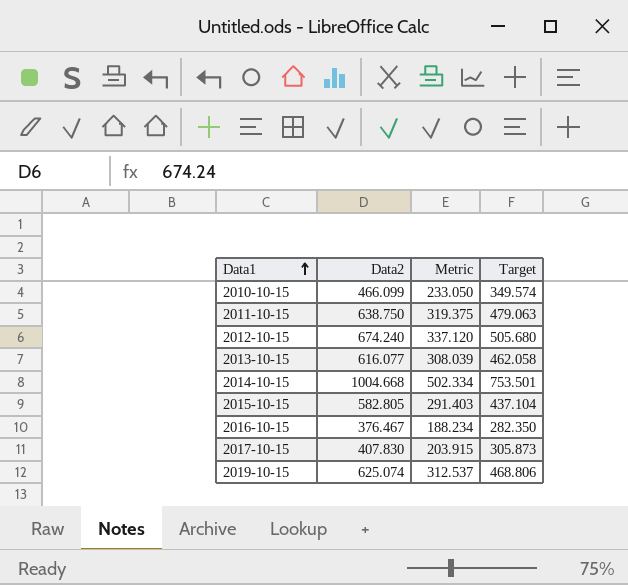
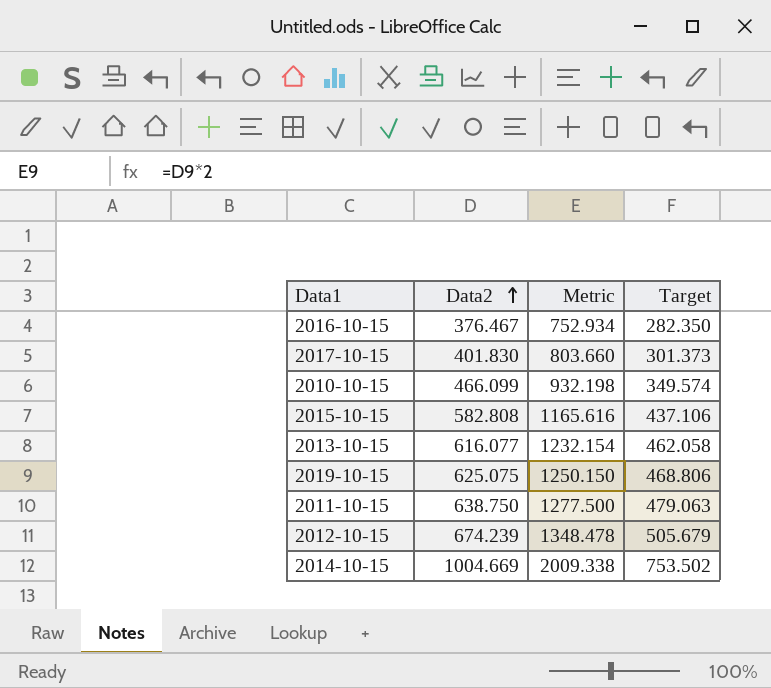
row order: Data1 ascending -> Data2 ascending
column Metric | formula: [Data2] * 0.5 -> [Data2] * 2
2017-10-15 | Data2: 407.830 -> 401.830
2017-10-15 | Target: 305.873 -> 301.373
2015-10-15 | Data2: 582.805 -> 582.808
2015-10-15 | Target: 437.104 -> 437.106
2019-10-15 | Data2: 625.074 -> 625.075
2012-10-15 | Data2: 674.240 -> 674.239
2012-10-15 | Target: 505.680 -> 505.679
2014-10-15 | Data2: 1004.668 -> 1004.669
2014-10-15 | Target: 753.501 -> 753.502

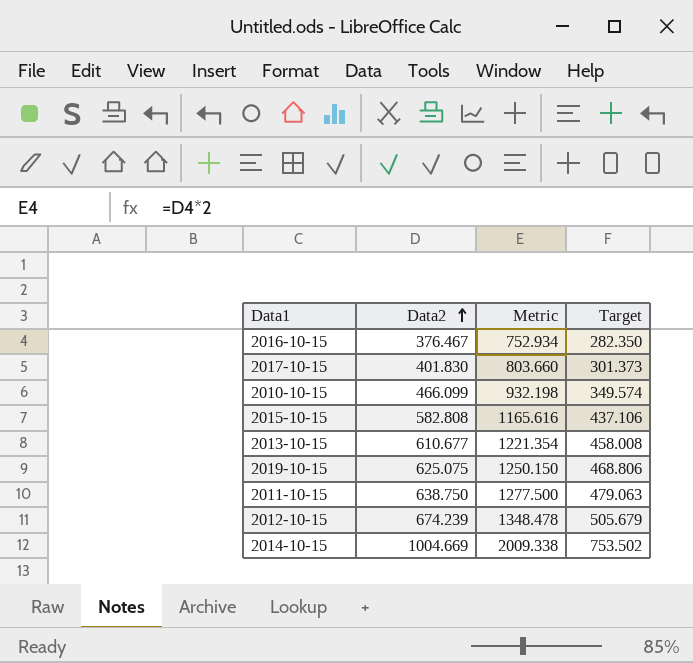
2013-10-15 | Data2: 616.077 -> 610.677
2013-10-15 | Metric: 1232.154 -> 1221.354
2013-10-15 | Target: 462.058 -> 458.008

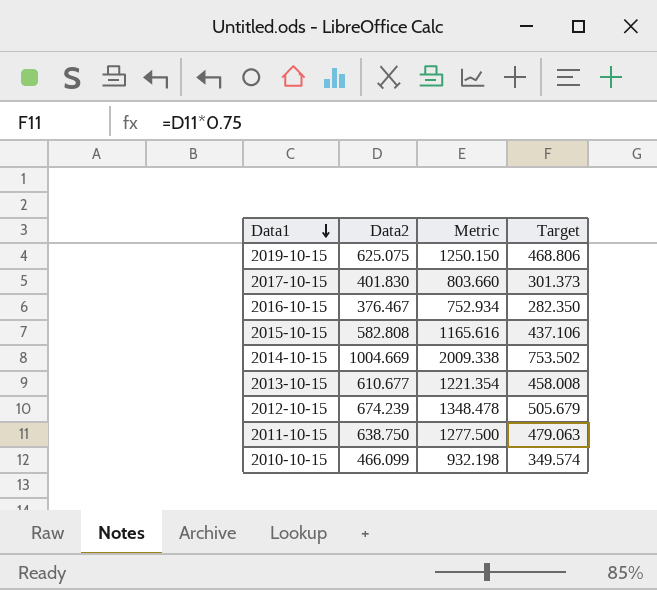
row order: Data2 ascending -> Data1 descending

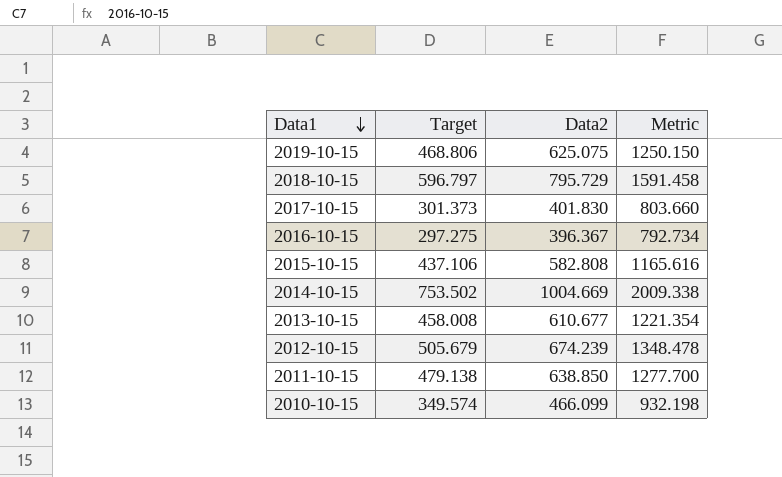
column Target | position: 4 -> 2
row 2018-10-15: none -> 596.797 | 795.729 | 1591.458
2016-10-15 | Target: 282.350 -> 297.275
2016-10-15 | Data2: 376.467 -> 396.367
2016-10-15 | Metric: 752.934 -> 792.734
2011-10-15 | Target: 479.063 -> 479.138
2011-10-15 | Data2: 638.750 -> 638.850
2011-10-15 | Metric: 1277.500 -> 1277.700

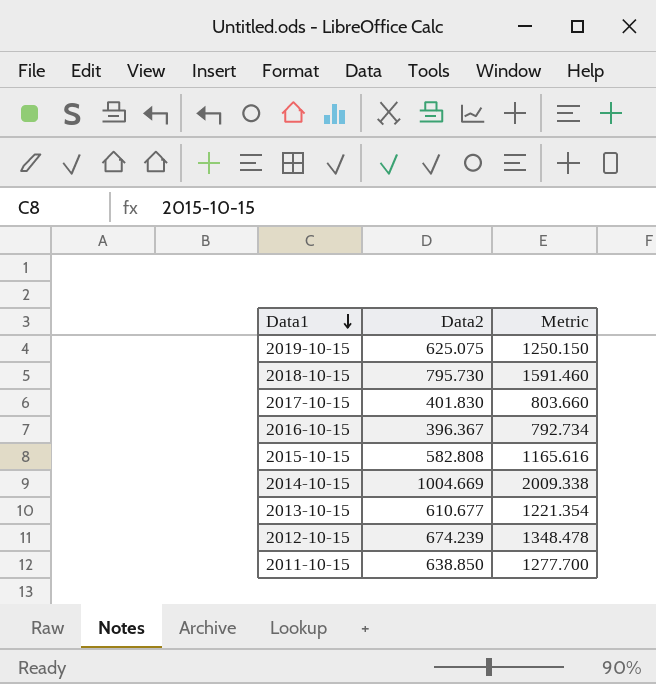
column Target | formula: [Data2] * 0.75 -> none
row 2010-10-15: 349.574 | 466.099 | 932.198 -> none
2018-10-15 | Data2: 795.729 -> 795.730
2018-10-15 | Metric: 1591.458 -> 1591.460

